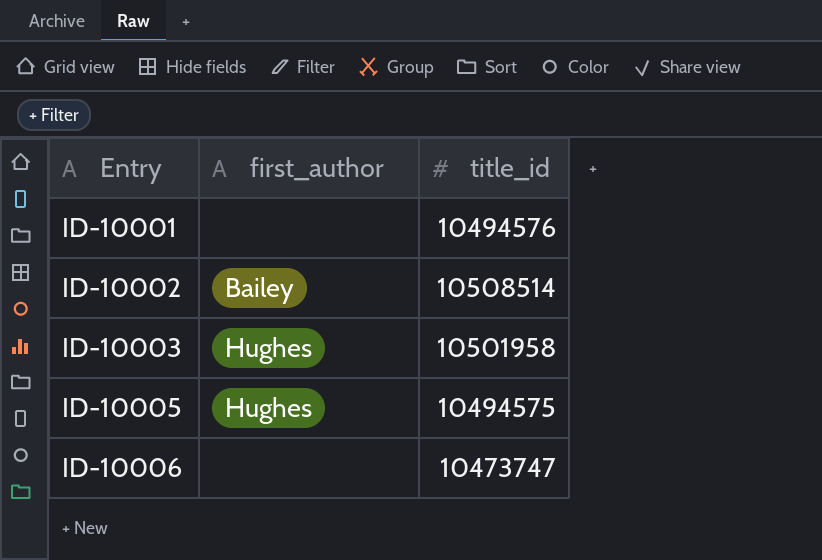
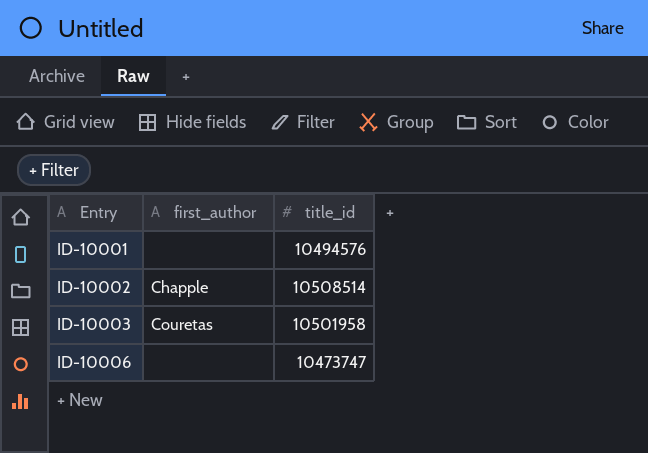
row ID-10005: Hughes | 10494575 -> none
ID-10002 | first_author: Bailey -> Chapple
ID-10003 | first_author: Hughes -> Couretas

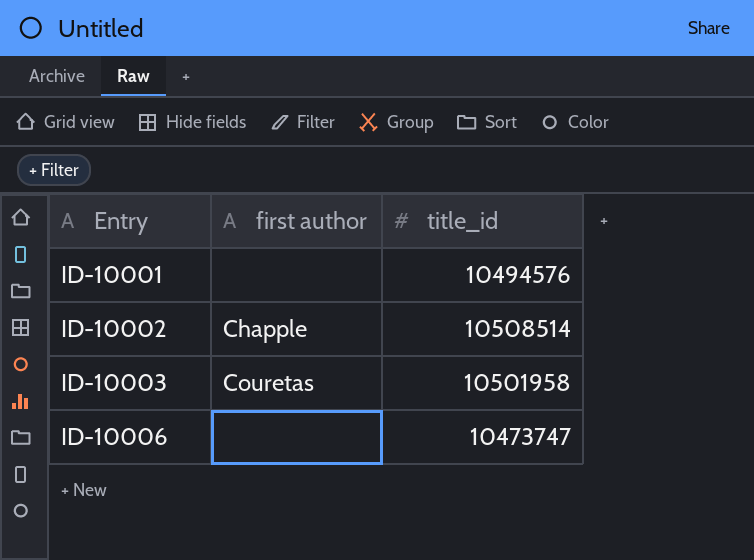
column name: first_author -> first author

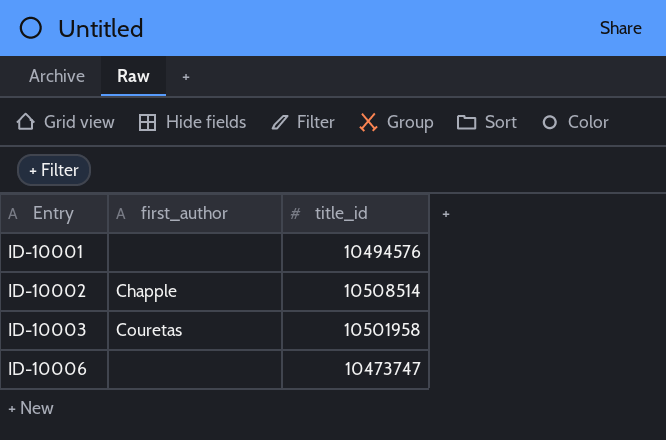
column name: first author -> first_author

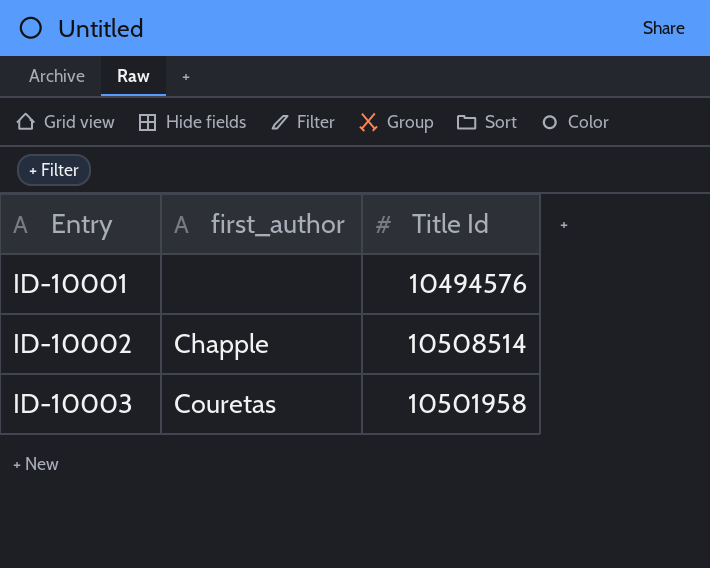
column name: title_id -> Title Id
row ID-10006: none | 10473747 -> none

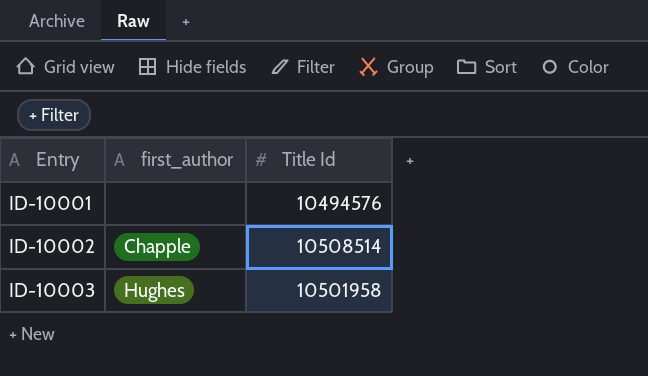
ID-10003 | first_author: Couretas -> Hughes

